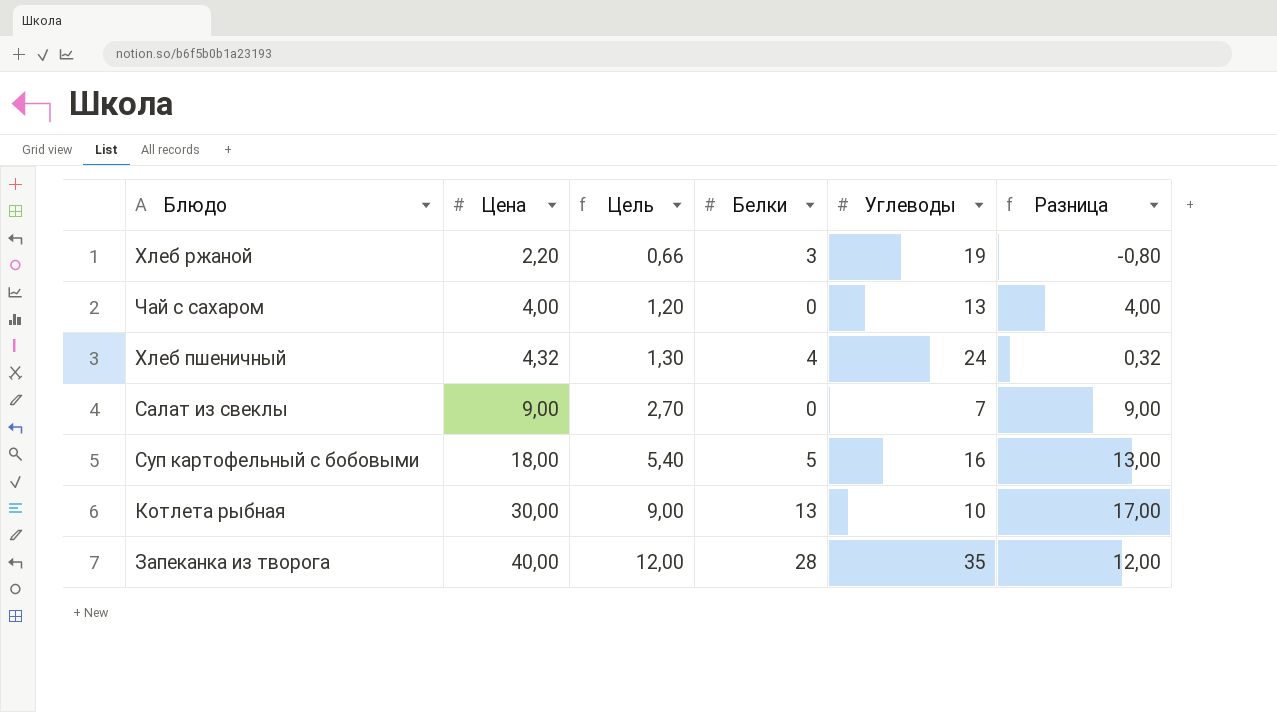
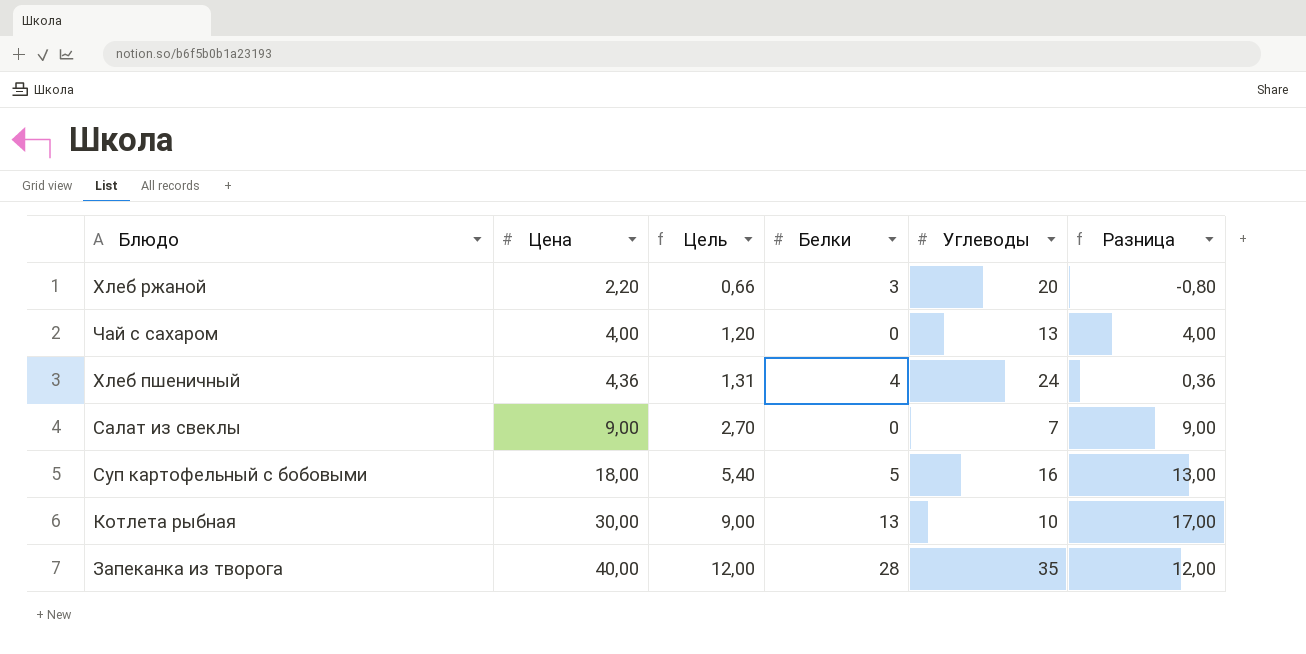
Хлеб ржаной | Углеводы: 19 -> 20
Хлеб пшеничный | Цена: 4,32 -> 4,36
Хлеб пшеничный | Цель: 1,30 -> 1,31
Хлеб пшеничный | Разница: 0,32 -> 0,36

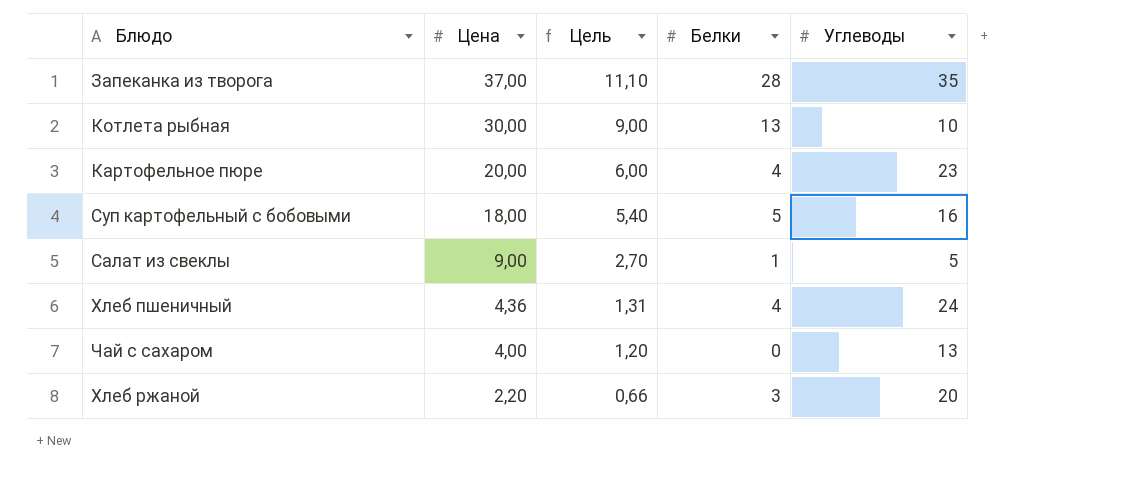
row order: Цена ascending -> Цена descending
column Разница | formula: [Цена] - [Белки] -> none
Запеканка из творога | Цена: 40,00 -> 37,00
Запеканка из творога | Цель: 12,00 -> 11,10
row Картофельное пюре: none -> 20,00 | 6,00 | 4 | 23
Салат из свеклы | Белки: 0 -> 1
Салат из свеклы | Углеводы: 7 -> 5

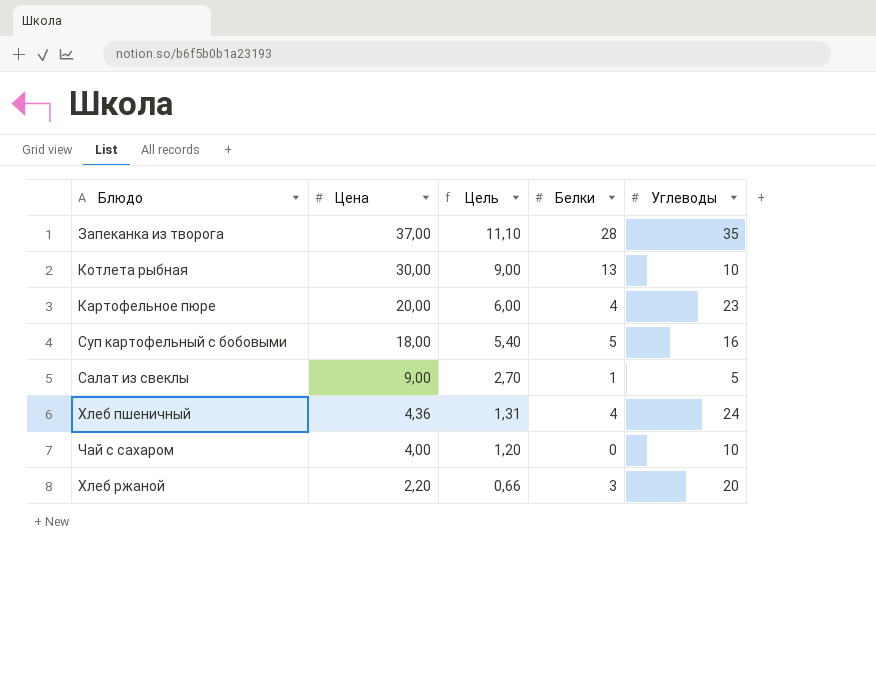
Чай с сахаром | Углеводы: 13 -> 10

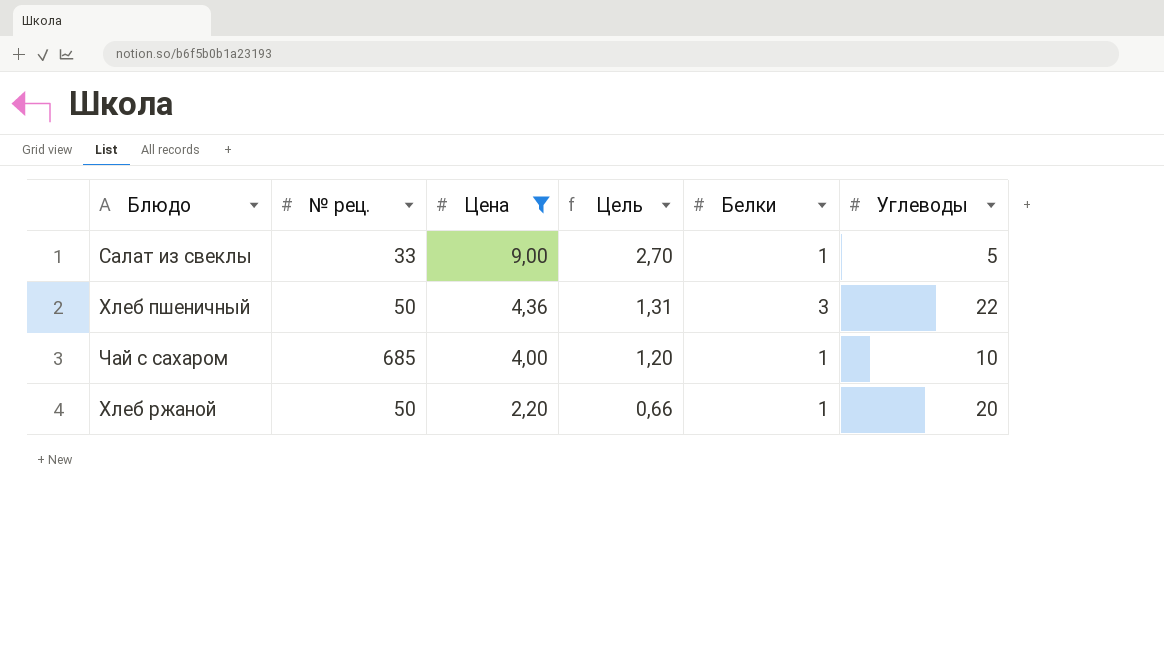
filter: none -> Цена <= 9,00
column № рец. | position: none -> 2
Хлеб пшеничный | Белки: 4 -> 3
Хлеб пшеничный | Углеводы: 24 -> 22
Чай с сахаром | Белки: 0 -> 1
Хлеб ржаной | Белки: 3 -> 1

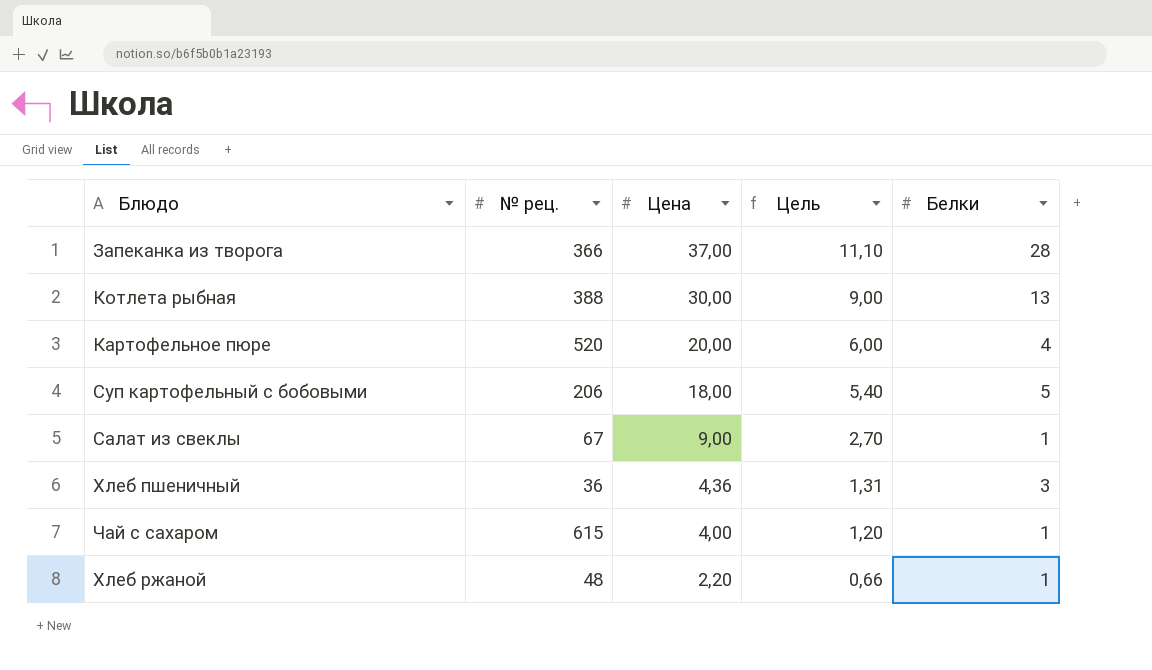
filter: Цена <= 9,00 -> none
column Углеводы | position: 6 -> none
Салат из свеклы | № рец.: 33 -> 67
Хлеб пшеничный | № рец.: 50 -> 36
Чай с сахаром | № рец.: 685 -> 615
Хлеб ржаной | № рец.: 50 -> 48

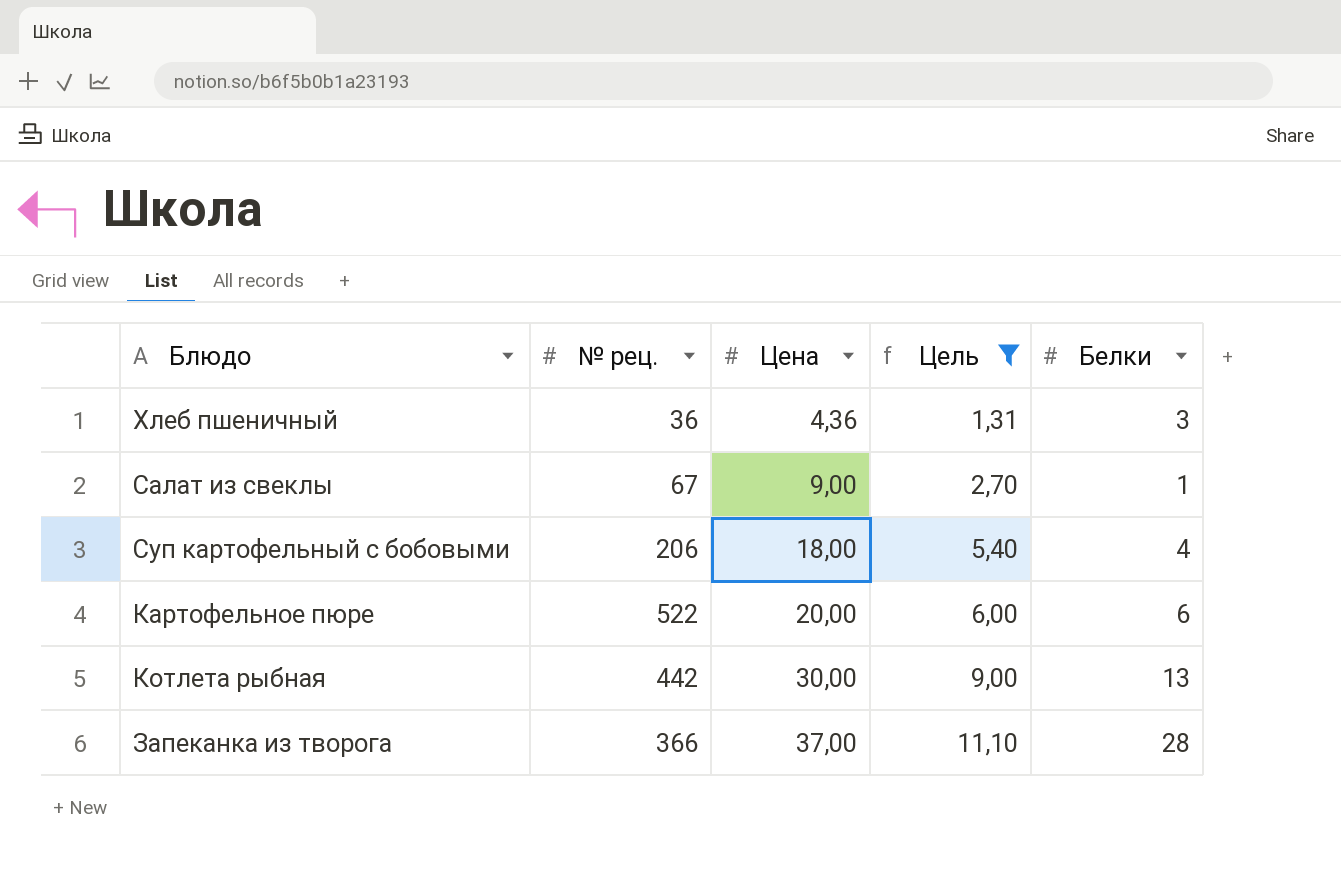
filter: none -> Цель >= 1,31
row order: Цена descending -> Цена ascending
Суп картофельный с бобовыми | Белки: 5 -> 4
Картофельное пюре | № рец.: 520 -> 522
Картофельное пюре | Белки: 4 -> 6
Котлета рыбная | № рец.: 388 -> 442

